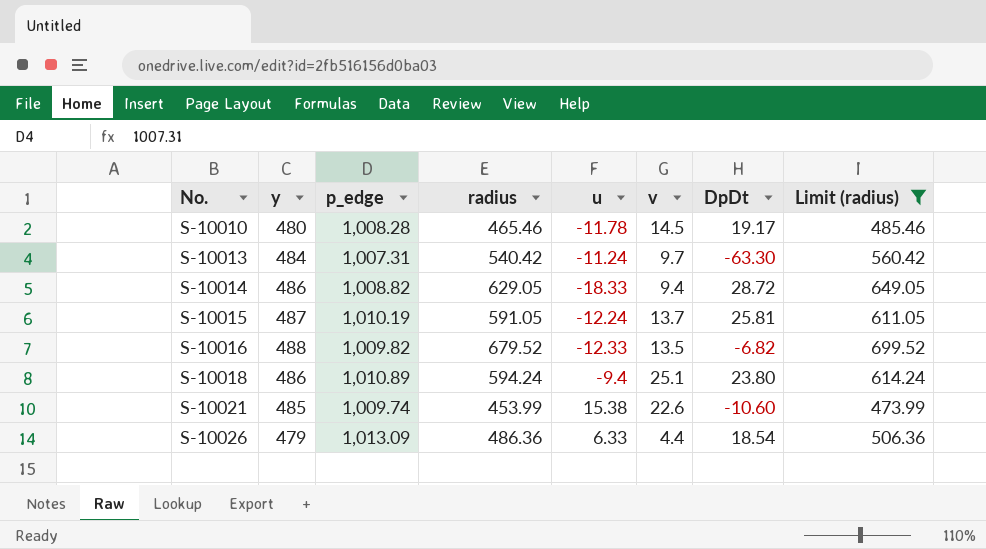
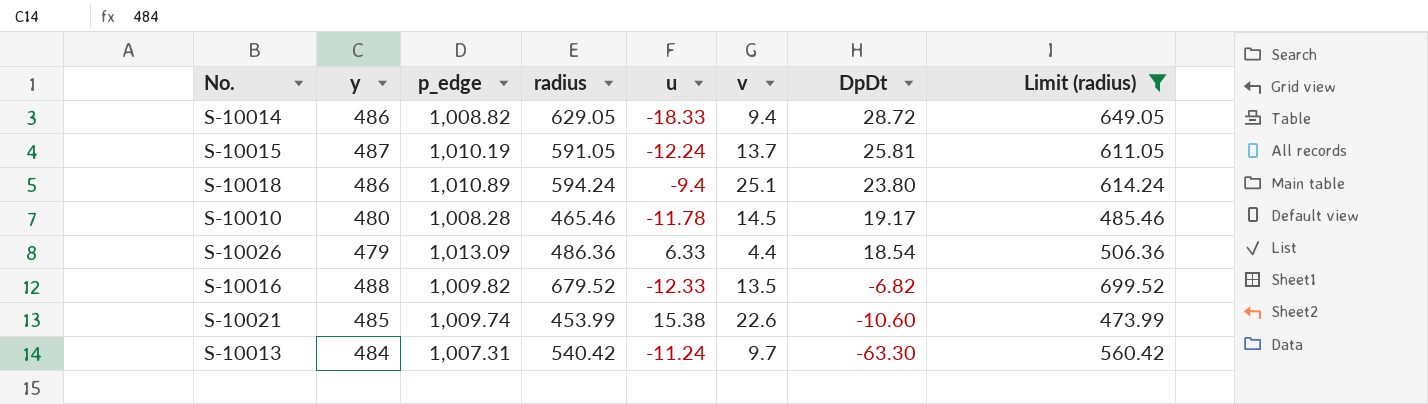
row order: No. ascending -> DpDt descending

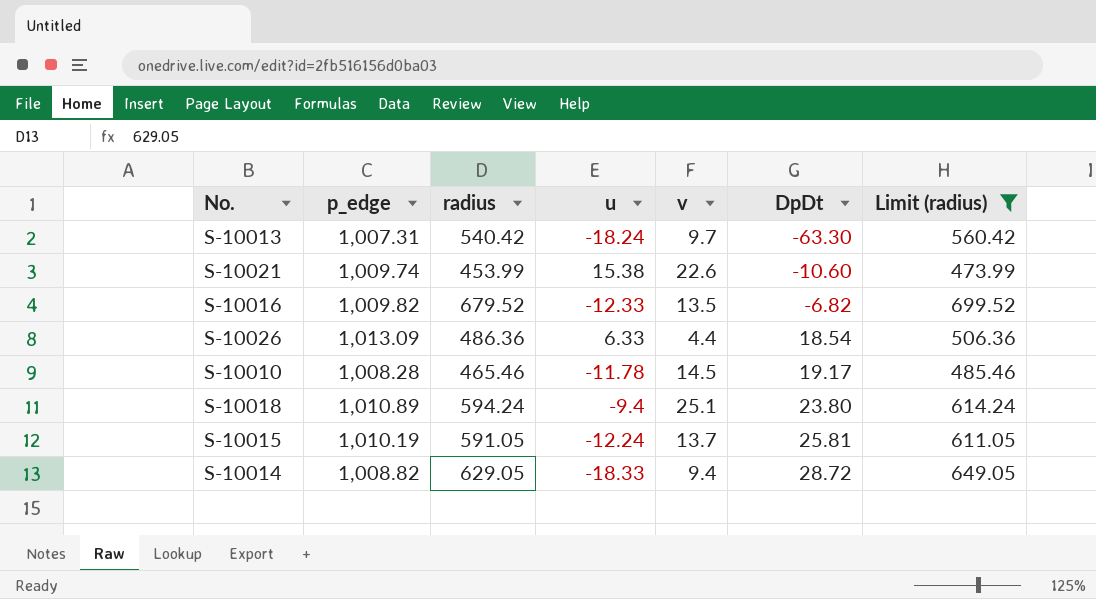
row order: DpDt descending -> DpDt ascending
column y | position: 2 -> none
S-10013 | u: -11.24 -> -18.24

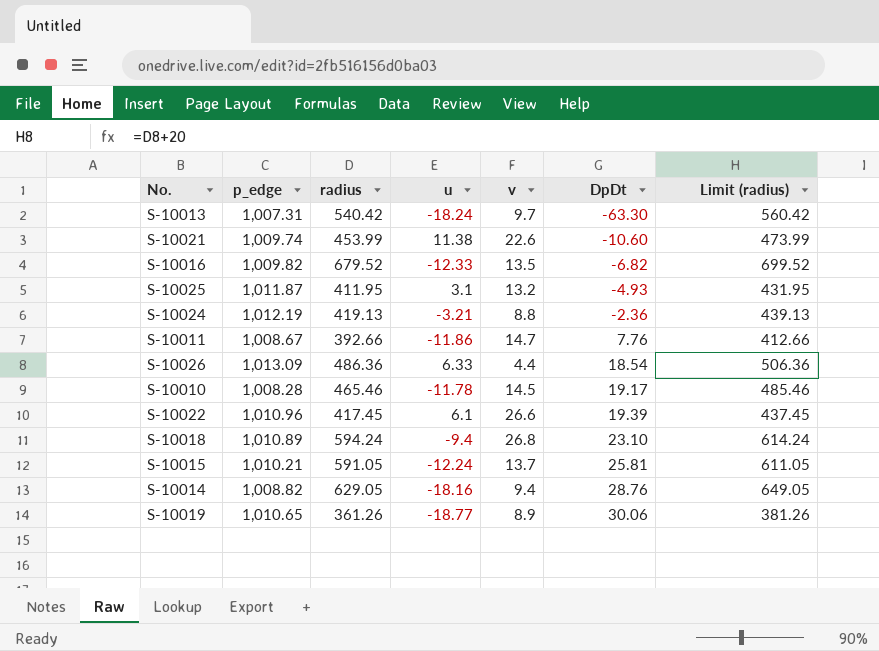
filter: Limit (radius) >= 473.99 -> none
S-10021 | u: 15.38 -> 11.38
S-10018 | v: 25.1 -> 26.8
S-10018 | DpDt: 23.80 -> 23.10
S-10015 | p_edge: 1,010.19 -> 1,010.21
S-10014 | u: -18.33 -> -18.16
S-10014 | DpDt: 28.72 -> 28.76

